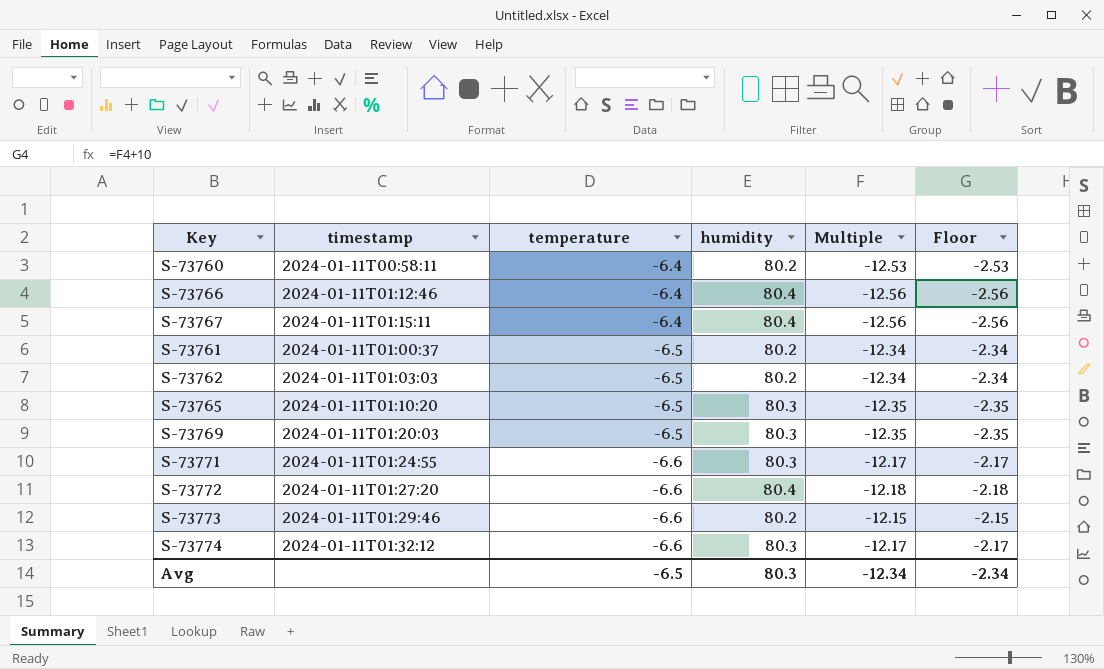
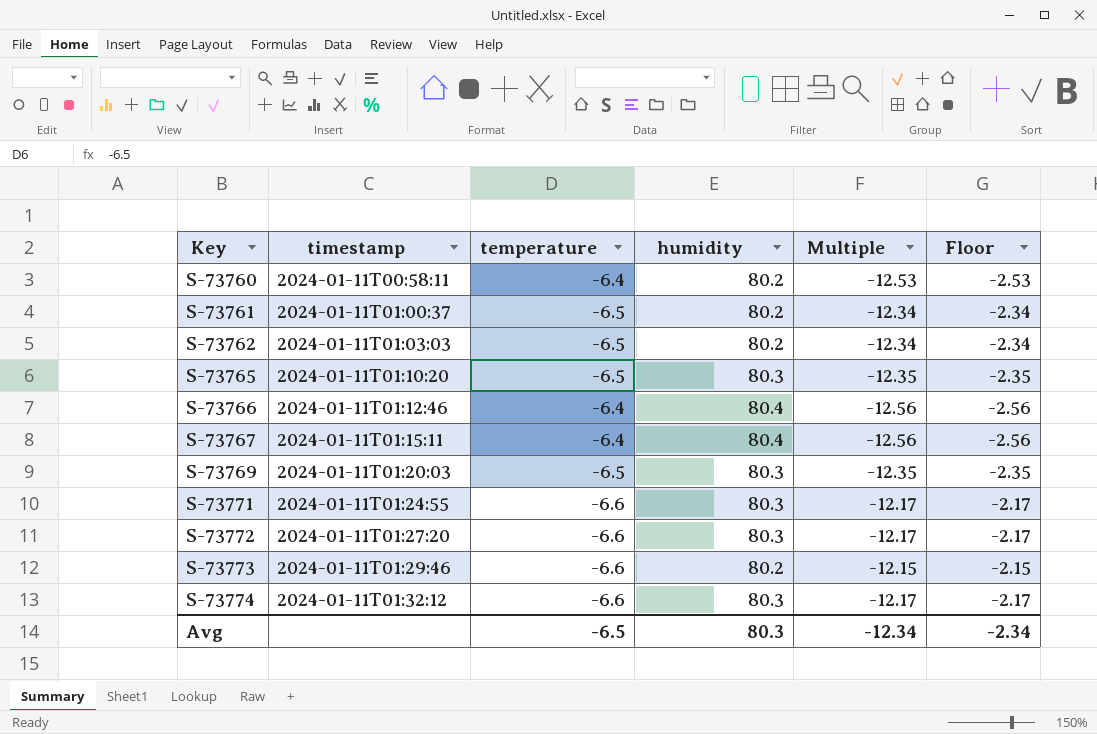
row order: temperature descending -> Key ascending
S-73772 | humidity: 80.4 -> 80.3
S-73772 | Multiple: -12.18 -> -12.17
S-73772 | Floor: -2.18 -> -2.17

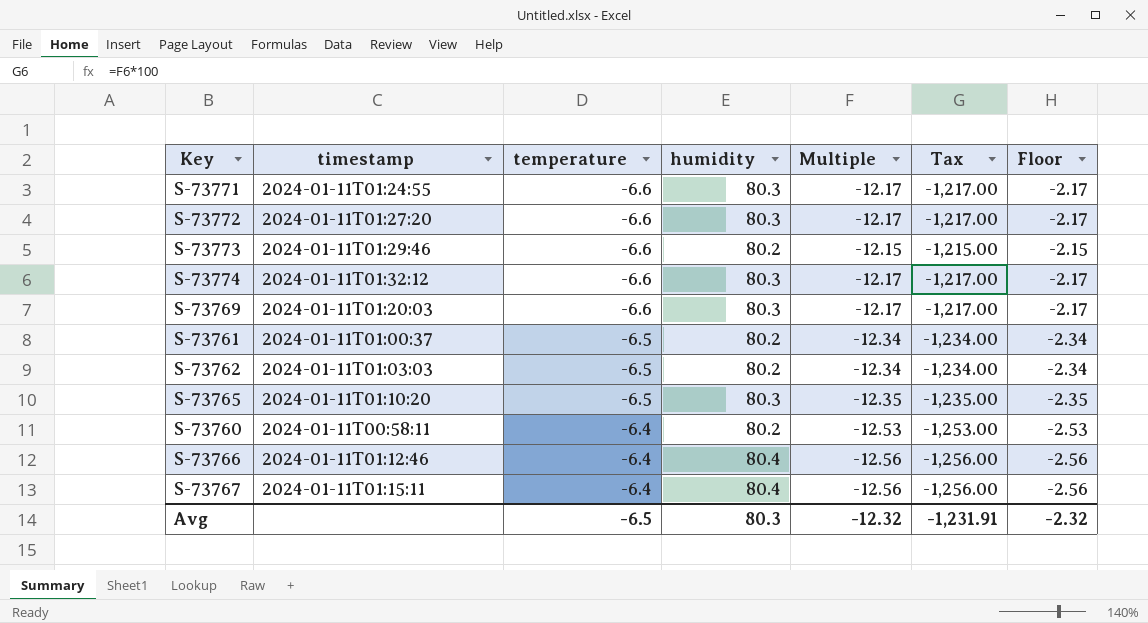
row order: Key ascending -> temperature ascending
column Tax | formula: none -> [Multiple] * 100
S-73769 | temperature: -6.5 -> -6.6
S-73769 | Multiple: -12.35 -> -12.17
S-73769 | Floor: -2.35 -> -2.17
Avg | Multiple: -12.34 -> -12.32
Avg | Floor: -2.34 -> -2.32

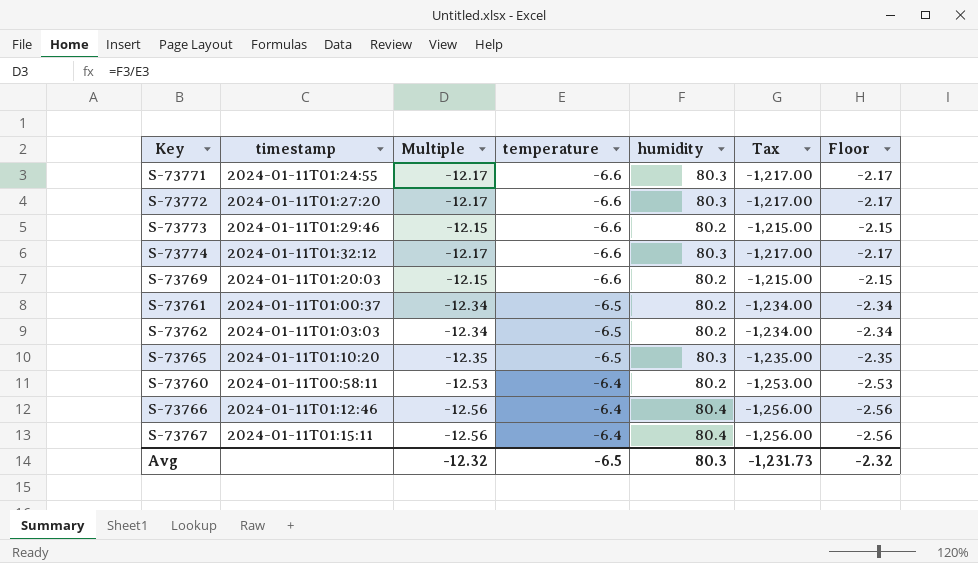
column Multiple | position: 5 -> 3
S-73769 | Multiple: -12.17 -> -12.15
S-73769 | humidity: 80.3 -> 80.2
S-73769 | Tax: -1,217.00 -> -1,215.00
S-73769 | Floor: -2.17 -> -2.15
Avg | Tax: -1,231.91 -> -1,231.73

